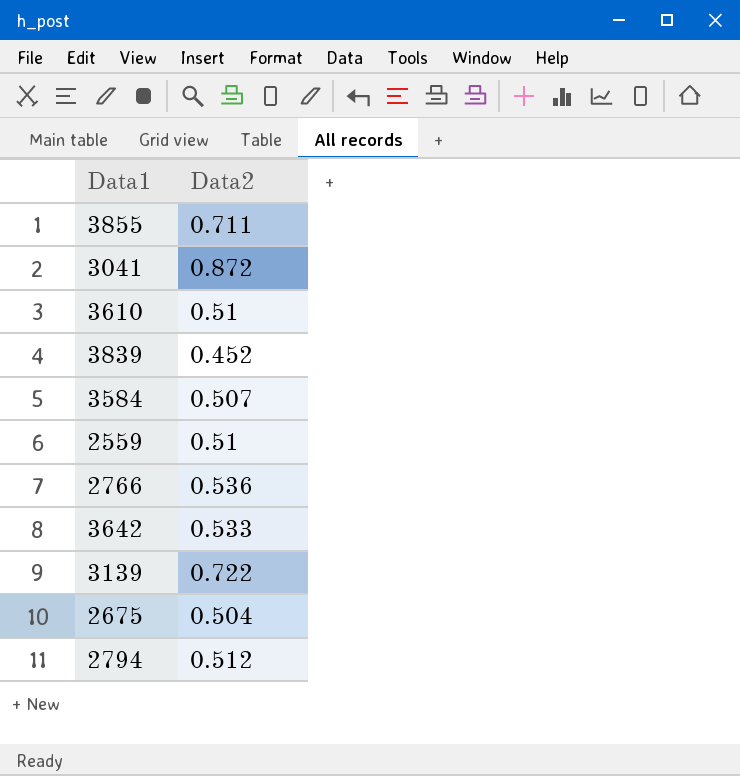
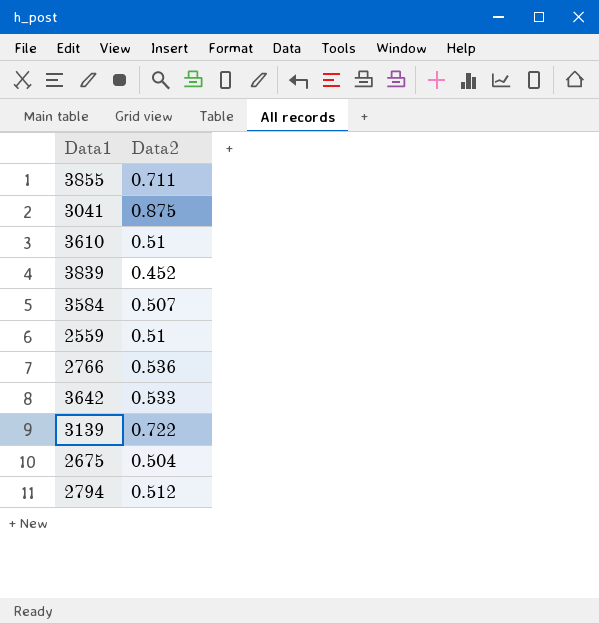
3041 | Data2: 0.872 -> 0.875

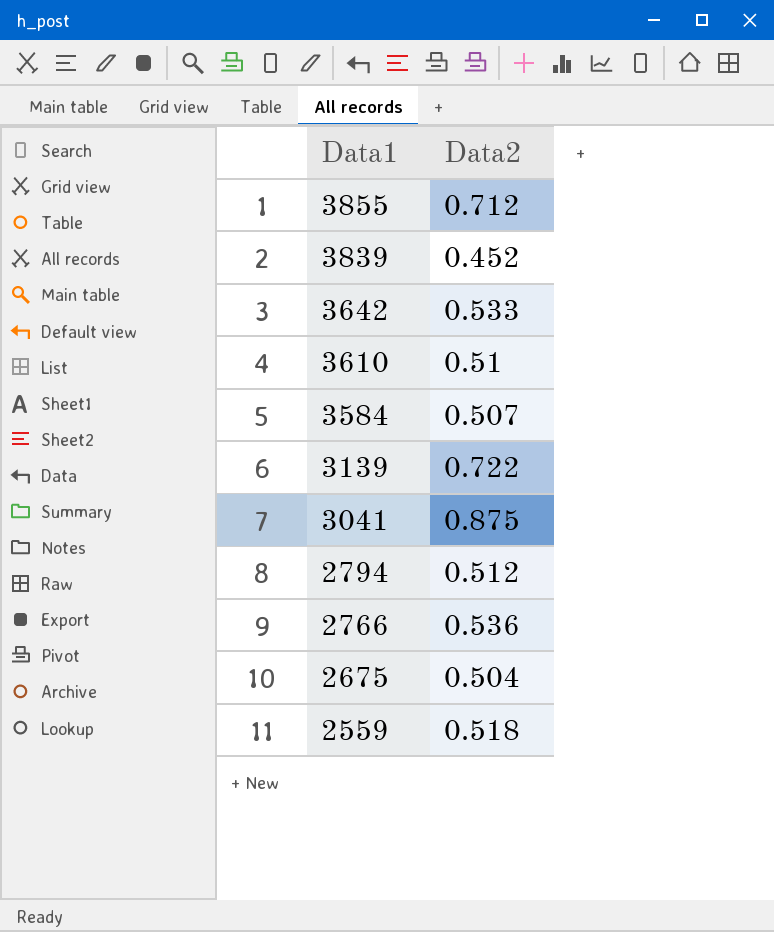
row order: none -> Data1 descending
3855 | Data2: 0.711 -> 0.712
2559 | Data2: 0.51 -> 0.518

